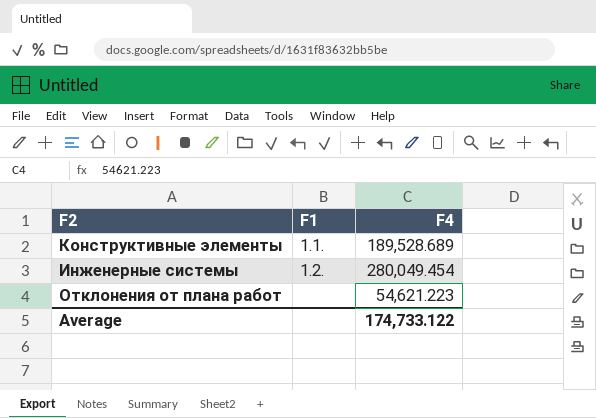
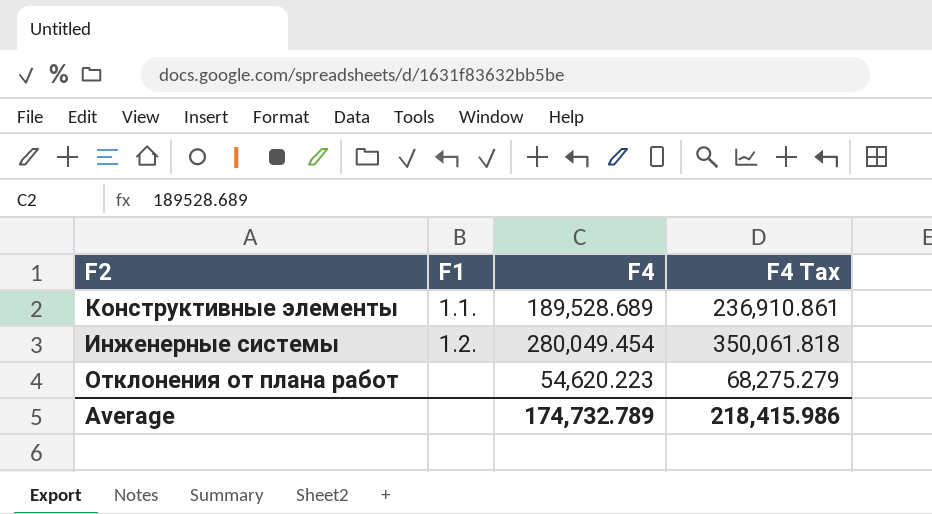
column F4 Tax | formula: none -> [F4] * 1.25
Отклонения от плана работ | F4: 54,621.223 -> 54,620.223
Average | F4: 174,733.122 -> 174,732.789

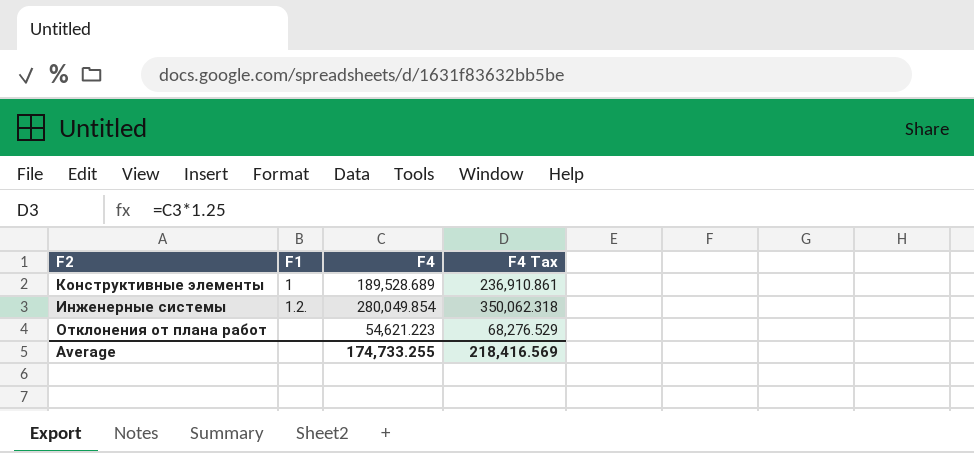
Конструктивные элементы | F1: 1.1. -> 1
Инженерные системы | F4: 280,049.454 -> 280,049.854
Инженерные системы | F4 Tax: 350,061.818 -> 350,062.318
Отклонения от плана работ | F4: 54,620.223 -> 54,621.223
Отклонения от плана работ | F4 Tax: 68,275.279 -> 68,276.529
Average | F4: 174,732.789 -> 174,733.255
Average | F4 Tax: 218,415.986 -> 218,416.569

